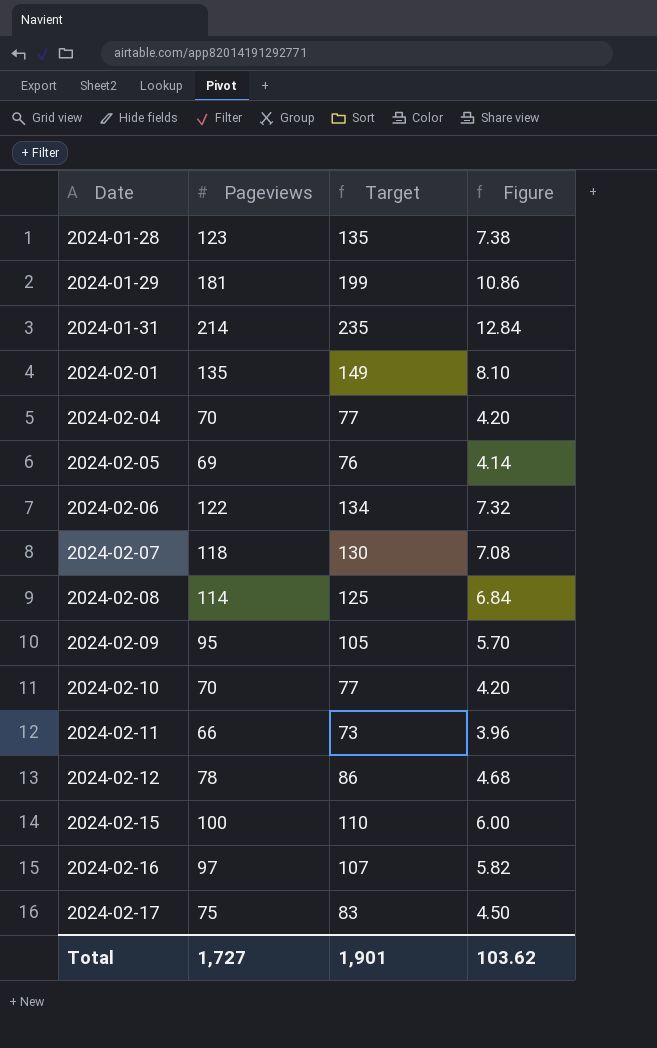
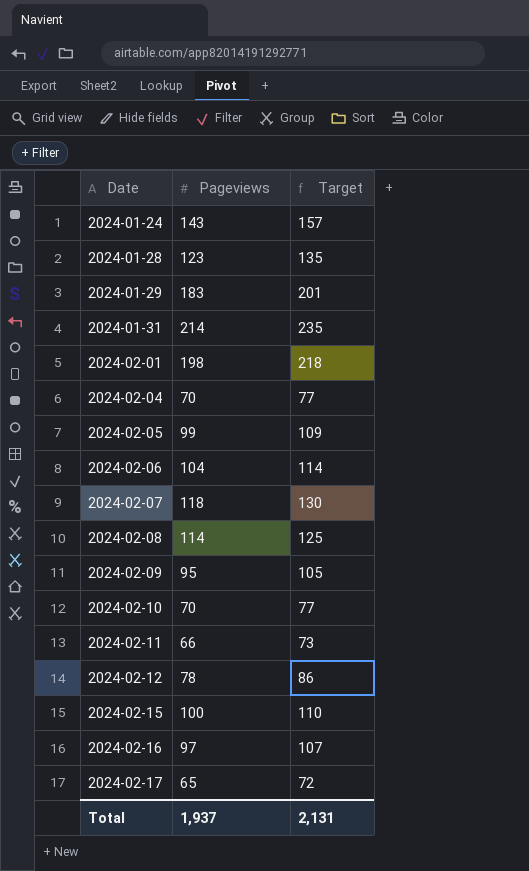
column Figure | formula: [Pageviews] * 0.06 -> none
row 2024-01-24: none -> 143 | 157
2024-01-29 | Pageviews: 181 -> 183
2024-01-29 | Target: 199 -> 201
2024-02-01 | Pageviews: 135 -> 198
2024-02-01 | Target: 149 -> 218
2024-02-05 | Pageviews: 69 -> 99
2024-02-05 | Target: 76 -> 109
2024-02-06 | Pageviews: 122 -> 104
2024-02-06 | Target: 134 -> 114
2024-02-17 | Pageviews: 75 -> 65
2024-02-17 | Target: 83 -> 72
Total | Pageviews: 1,727 -> 1,937
Total | Target: 1,901 -> 2,131

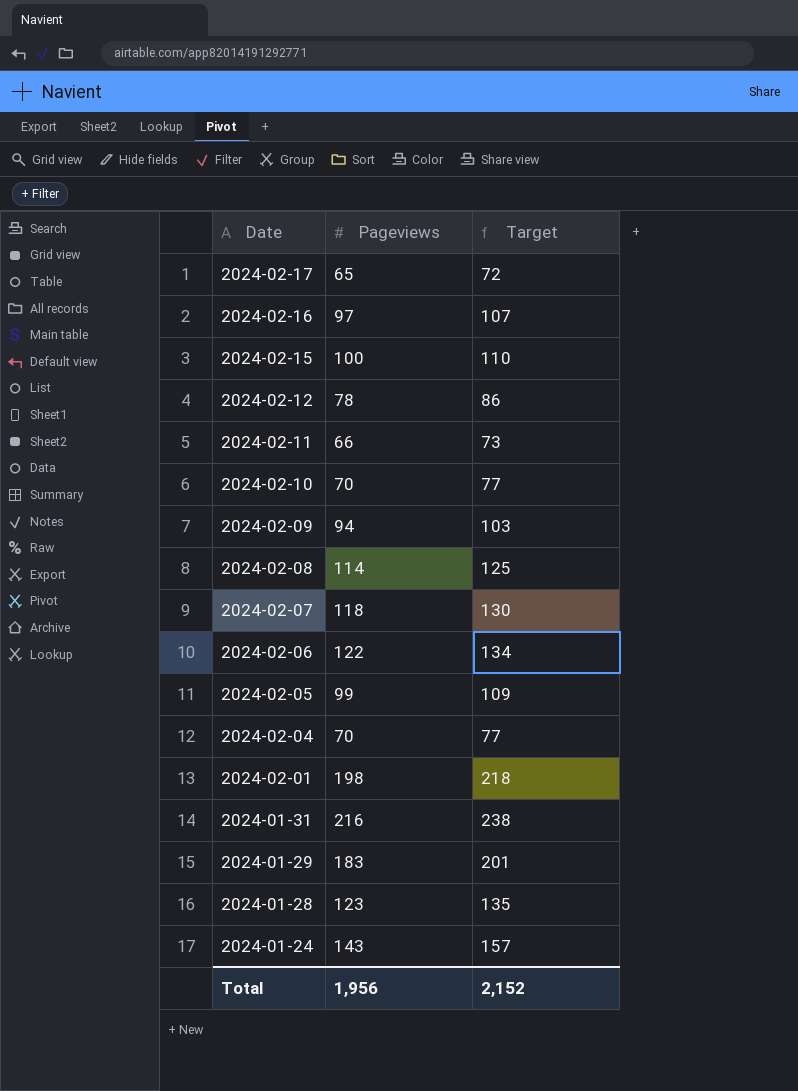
row order: Date ascending -> Date descending
2024-02-09 | Pageviews: 95 -> 94
2024-02-09 | Target: 105 -> 103
2024-02-06 | Pageviews: 104 -> 122
2024-02-06 | Target: 114 -> 134
2024-01-31 | Pageviews: 214 -> 216
2024-01-31 | Target: 235 -> 238
Total | Pageviews: 1,937 -> 1,956
Total | Target: 2,131 -> 2,152

